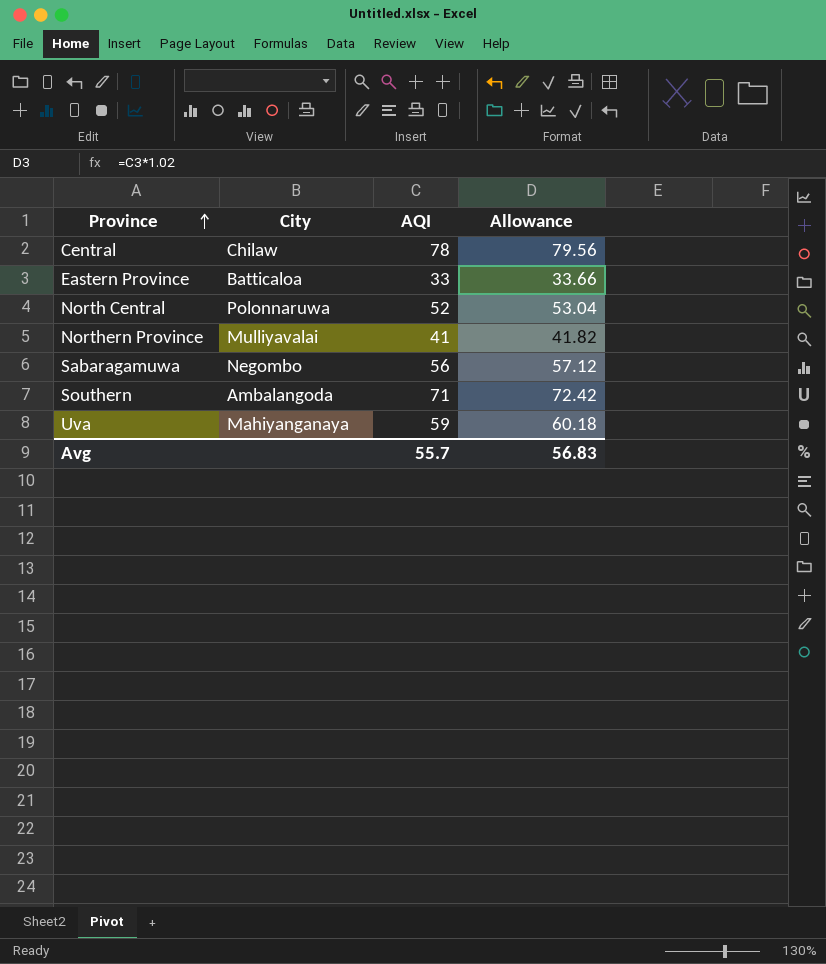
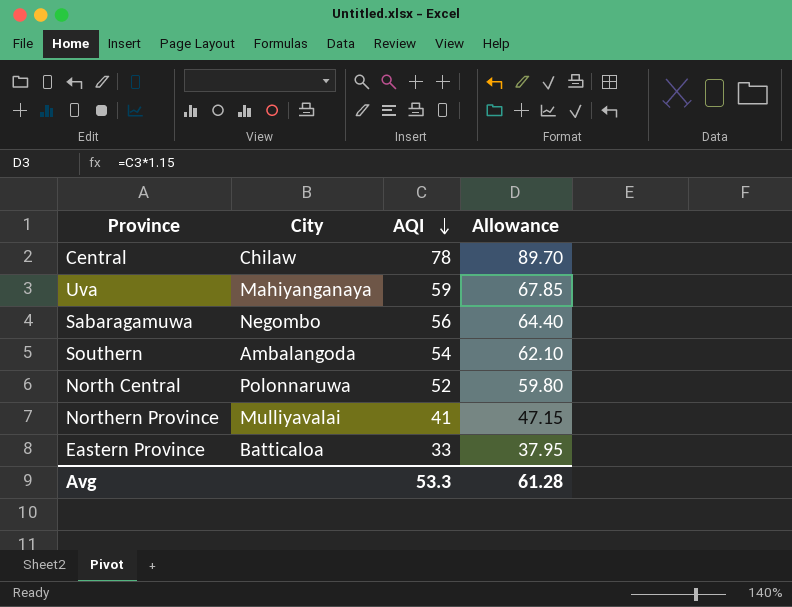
row order: Province ascending -> AQI descending
column Allowance | formula: [AQI] * 1.02 -> [AQI] * 1.15
Southern | AQI: 71 -> 54
Avg | AQI: 55.7 -> 53.3
Avg | Allowance: 56.83 -> 61.28

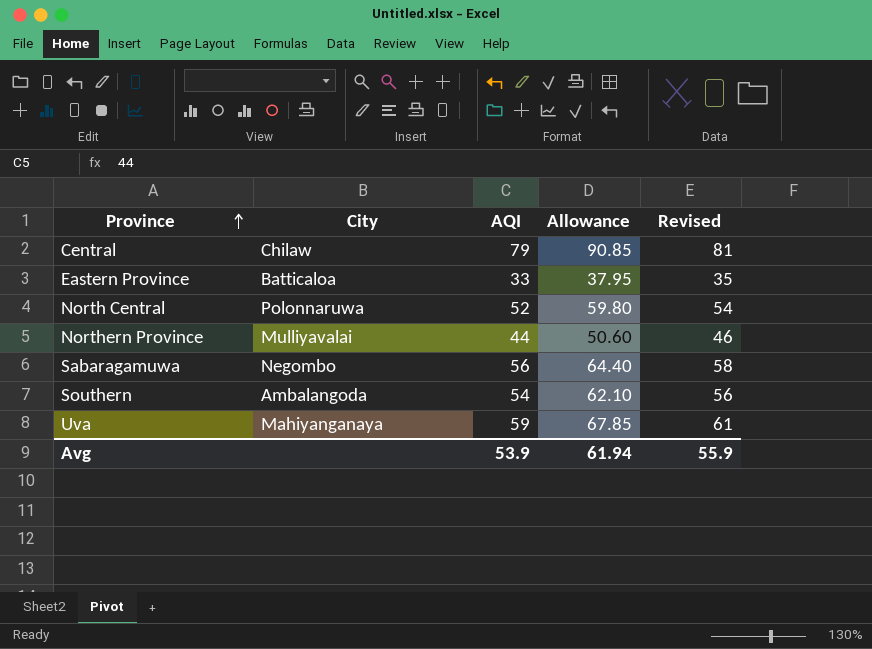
row order: AQI descending -> Province ascending
column Revised | formula: none -> [AQI] + 2
Central | AQI: 78 -> 79
Central | Allowance: 89.70 -> 90.85
Northern Province | AQI: 41 -> 44
Northern Province | Allowance: 47.15 -> 50.60
Avg | AQI: 53.3 -> 53.9
Avg | Allowance: 61.28 -> 61.94

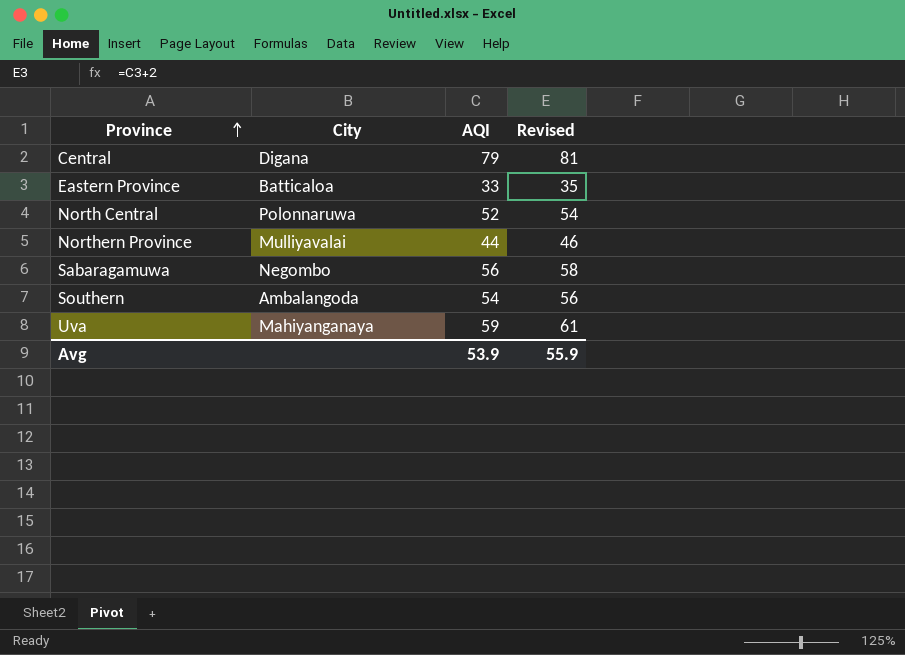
column Allowance | formula: [AQI] * 1.15 -> none
Central | City: Chilaw -> Digana

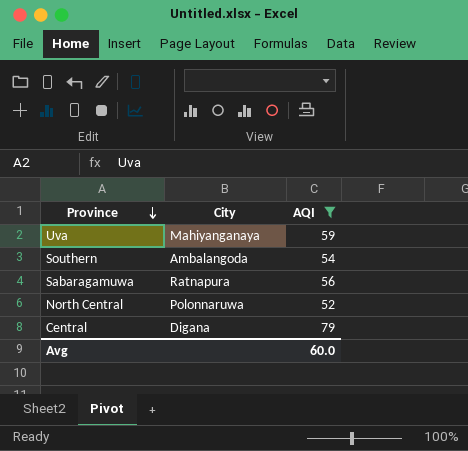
filter: none -> AQI >= 52
row order: Province ascending -> Province descending
column Revised | formula: [AQI] + 2 -> none
Sabaragamuwa | City: Negombo -> Ratnapura
Avg | AQI: 53.9 -> 60.0

